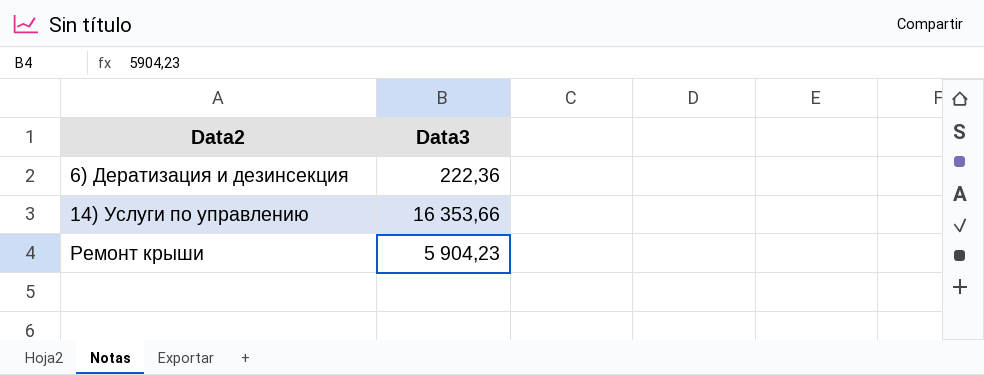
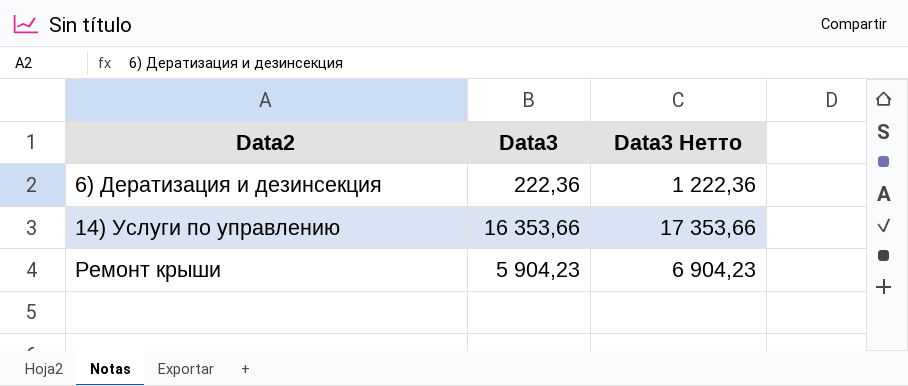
column Data3 Нетто | formula: none -> [Data3] + 1000

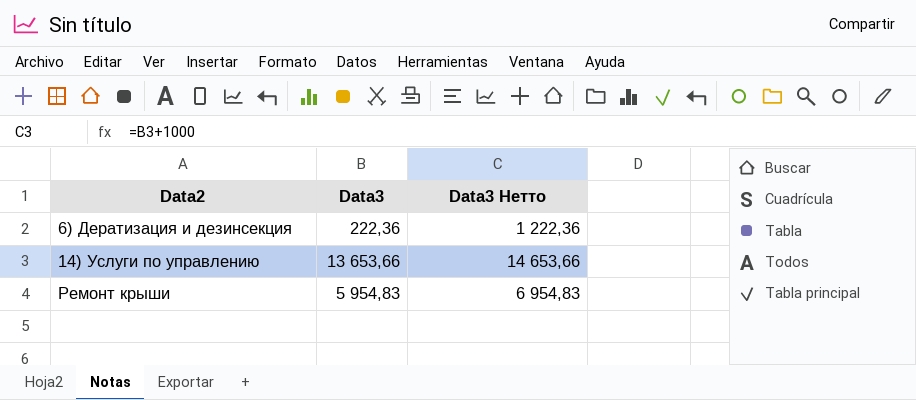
14) Услуги по управлению | Data3: 16 353,66 -> 13 653,66
14) Услуги по управлению | Data3 Нетто: 17 353,66 -> 14 653,66
Ремонт крыши | Data3: 5 904,23 -> 5 954,83
Ремонт крыши | Data3 Нетто: 6 904,23 -> 6 954,83

